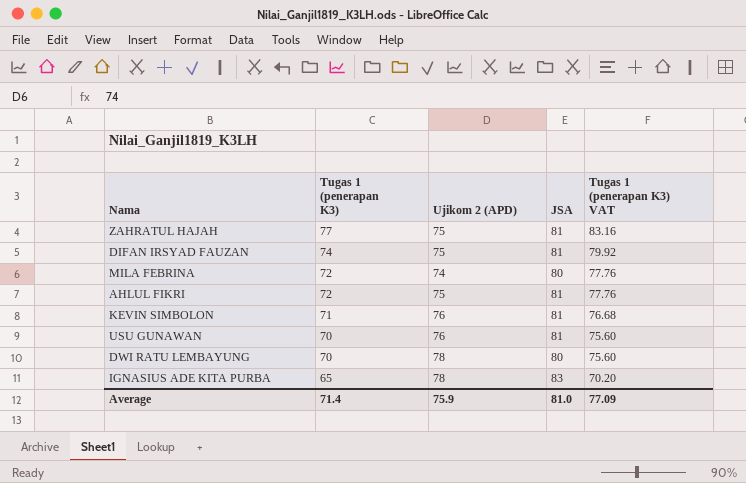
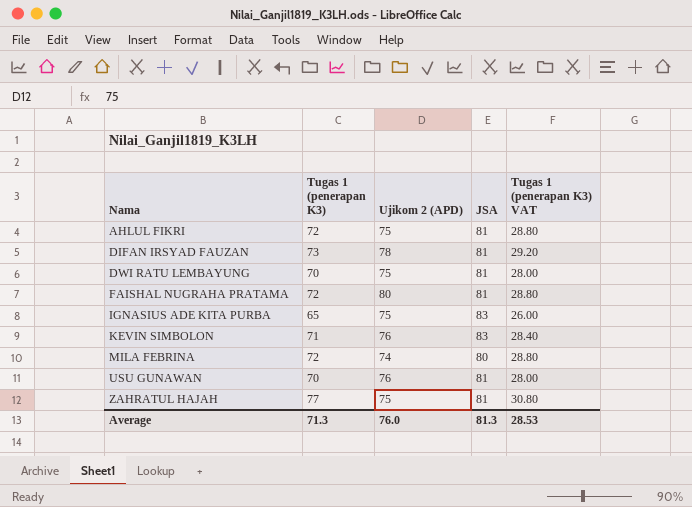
row order: Tugas 1 (penerapan K3) descending -> Nama ascending
column Tugas 1 (penerapan K3) VAT | formula: [Tugas 1 (penerapan K3)] * 1.08 -> [Tugas 1 (penerapan K3)] * 0.4
DIFAN IRSYAD FAUZAN | Tugas 1 (penerapan K3): 74 -> 73
DIFAN IRSYAD FAUZAN | Ujikom 2 (APD): 75 -> 78
DWI RATU LEMBAYUNG | Ujikom 2 (APD): 78 -> 75
DWI RATU LEMBAYUNG | JSA: 80 -> 81
row FAISHAL NUGRAHA PRATAMA: none -> 72 | 80 | 81 | 28.80
IGNASIUS ADE KITA PURBA | Ujikom 2 (APD): 78 -> 75
KEVIN SIMBOLON | JSA: 81 -> 83
Average | Tugas 1 (penerapan K3): 71.4 -> 71.3
Average | Ujikom 2 (APD): 75.9 -> 76.0
Average | JSA: 81.0 -> 81.3
Average | Tugas 1 (penerapan K3) VAT: 77.09 -> 28.53

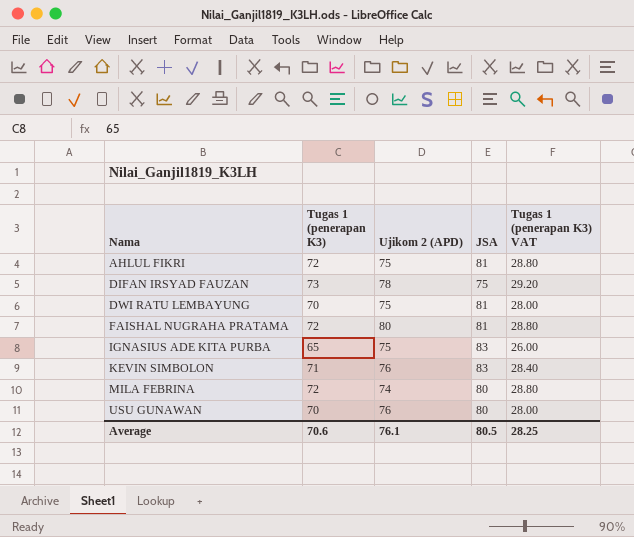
row ZAHRATUL HAJAH: 77 | 75 | 81 | 30.80 -> none
DIFAN IRSYAD FAUZAN | JSA: 81 -> 75
USU GUNAWAN | JSA: 81 -> 80
Average | Tugas 1 (penerapan K3): 71.3 -> 70.6
Average | Ujikom 2 (APD): 76.0 -> 76.1
Average | JSA: 81.3 -> 80.5
Average | Tugas 1 (penerapan K3) VAT: 28.53 -> 28.25

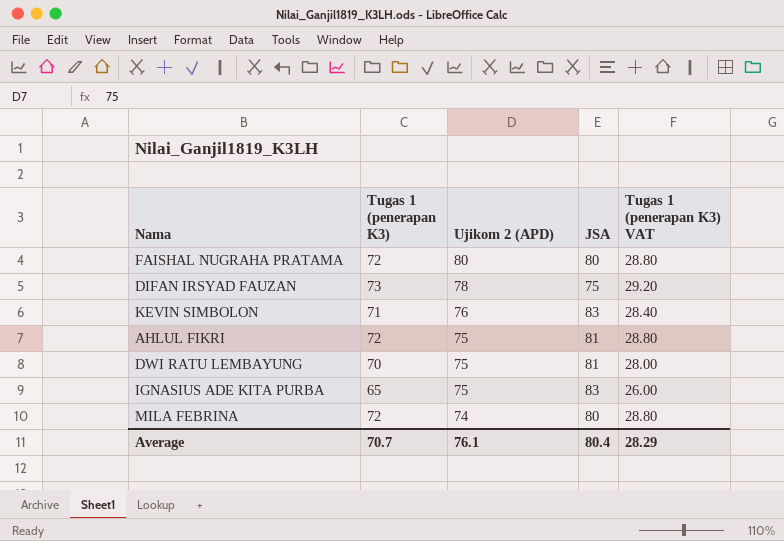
row order: Nama ascending -> Ujikom 2 (APD) descending
row USU GUNAWAN: 70 | 76 | 80 | 28.00 -> none
FAISHAL NUGRAHA PRATAMA | JSA: 81 -> 80
Average | Tugas 1 (penerapan K3): 70.6 -> 70.7
Average | JSA: 80.5 -> 80.4
Average | Tugas 1 (penerapan K3) VAT: 28.25 -> 28.29

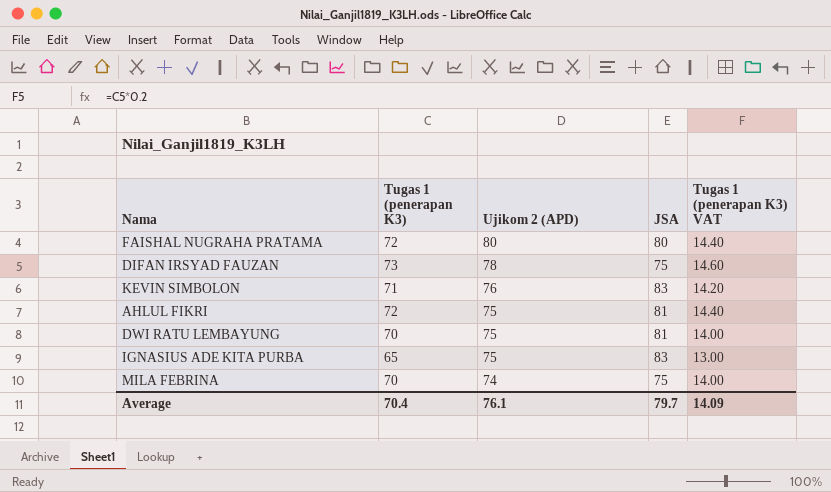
column Tugas 1 (penerapan K3) VAT | formula: [Tugas 1 (penerapan K3)] * 0.4 -> [Tugas 1 (penerapan K3)] * 0.2
MILA FEBRINA | Tugas 1 (penerapan K3): 72 -> 70
MILA FEBRINA | JSA: 80 -> 75
Average | Tugas 1 (penerapan K3): 70.7 -> 70.4
Average | JSA: 80.4 -> 79.7
Average | Tugas 1 (penerapan K3) VAT: 28.29 -> 14.09

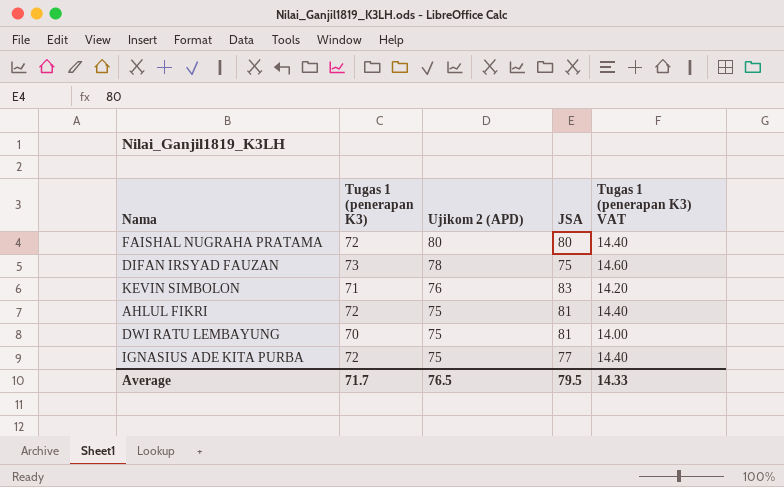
row MILA FEBRINA: 70 | 74 | 75 | 14.00 -> none
IGNASIUS ADE KITA PURBA | Tugas 1 (penerapan K3): 65 -> 72
IGNASIUS ADE KITA PURBA | JSA: 83 -> 77
IGNASIUS ADE KITA PURBA | Tugas 1 (penerapan K3) VAT: 13.00 -> 14.40
Average | Tugas 1 (penerapan K3): 70.4 -> 71.7
Average | Ujikom 2 (APD): 76.1 -> 76.5
Average | JSA: 79.7 -> 79.5
Average | Tugas 1 (penerapan K3) VAT: 14.09 -> 14.33

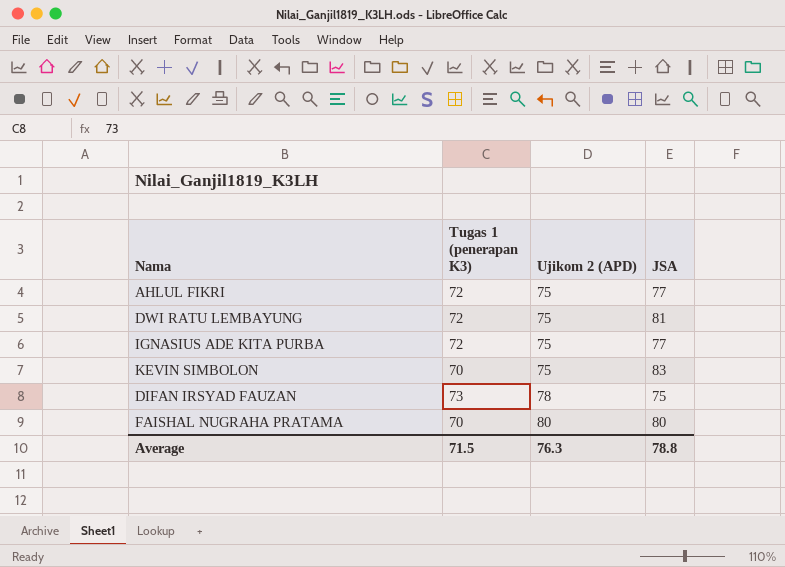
row order: Ujikom 2 (APD) descending -> Ujikom 2 (APD) ascending
column Tugas 1 (penerapan K3) VAT | formula: [Tugas 1 (penerapan K3)] * 0.2 -> none
AHLUL FIKRI | JSA: 81 -> 77
DWI RATU LEMBAYUNG | Tugas 1 (penerapan K3): 70 -> 72
KEVIN SIMBOLON | Tugas 1 (penerapan K3): 71 -> 70
KEVIN SIMBOLON | Ujikom 2 (APD): 76 -> 75
FAISHAL NUGRAHA PRATAMA | Tugas 1 (penerapan K3): 72 -> 70
Average | Tugas 1 (penerapan K3): 71.7 -> 71.5
Average | Ujikom 2 (APD): 76.5 -> 76.3
Average | JSA: 79.5 -> 78.8

